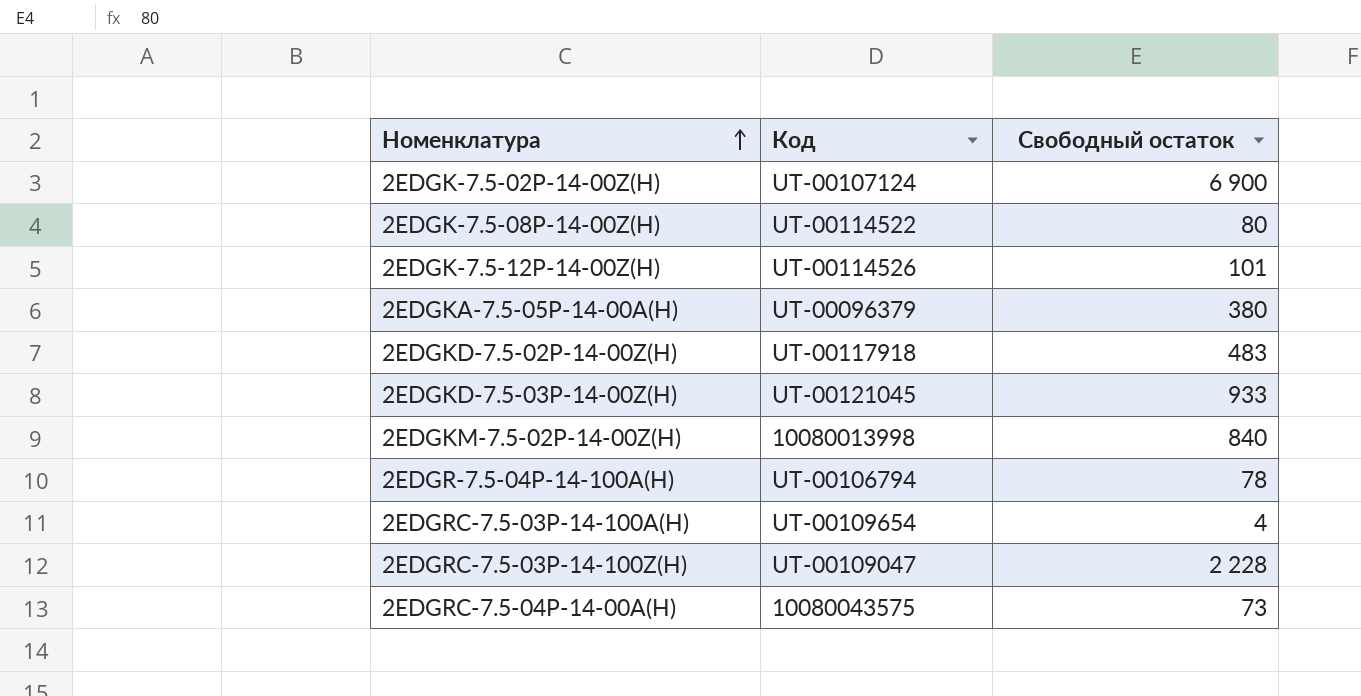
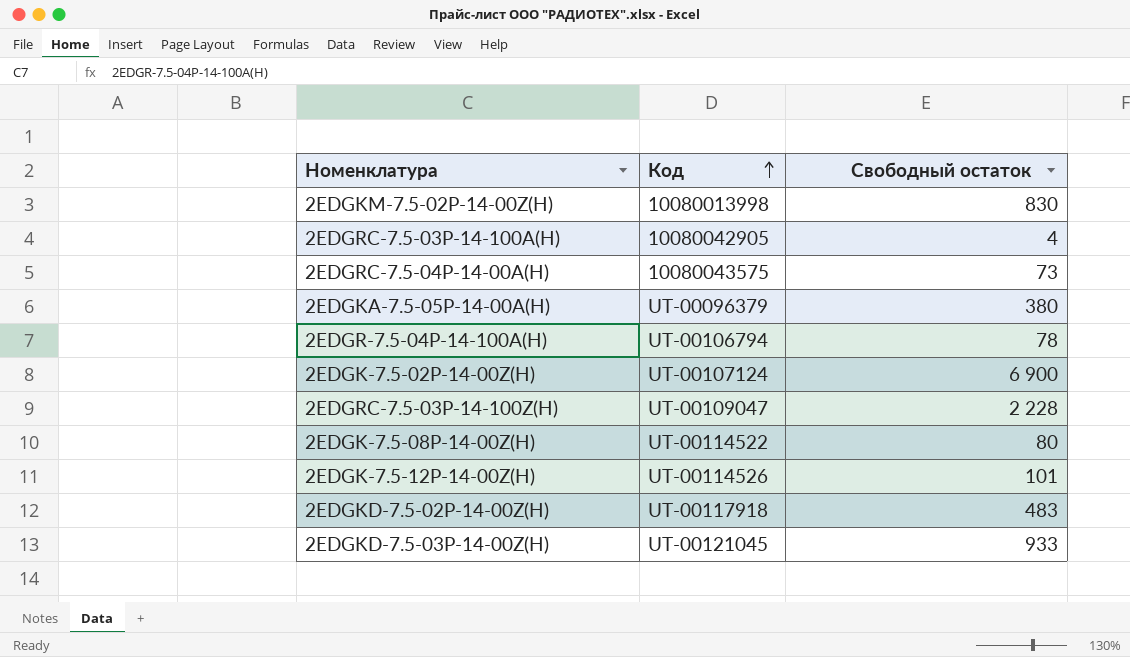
row order: Номенклатура ascending -> Код ascending
2EDGKM-7.5-02P-14-00Z(H) | Свободный остаток: 840 -> 830
2EDGRC-7.5-03P-14-100A(H) | Код: UT-00109654 -> 10080042905

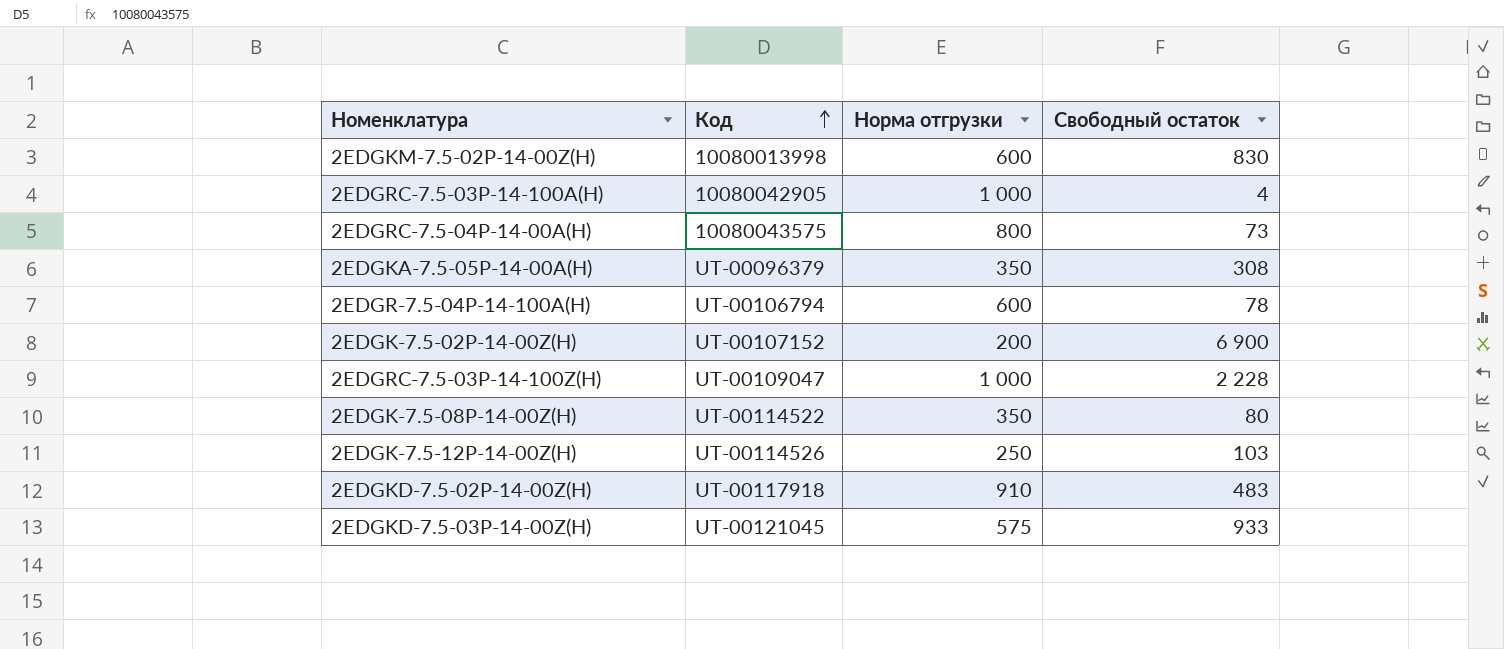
column Норма отгрузки | position: none -> 3
2EDGKA-7.5-05P-14-00A(H) | Свободный остаток: 380 -> 308
2EDGK-7.5-02P-14-00Z(H) | Код: UT-00107124 -> UT-00107152
2EDGK-7.5-12P-14-00Z(H) | Свободный остаток: 101 -> 103

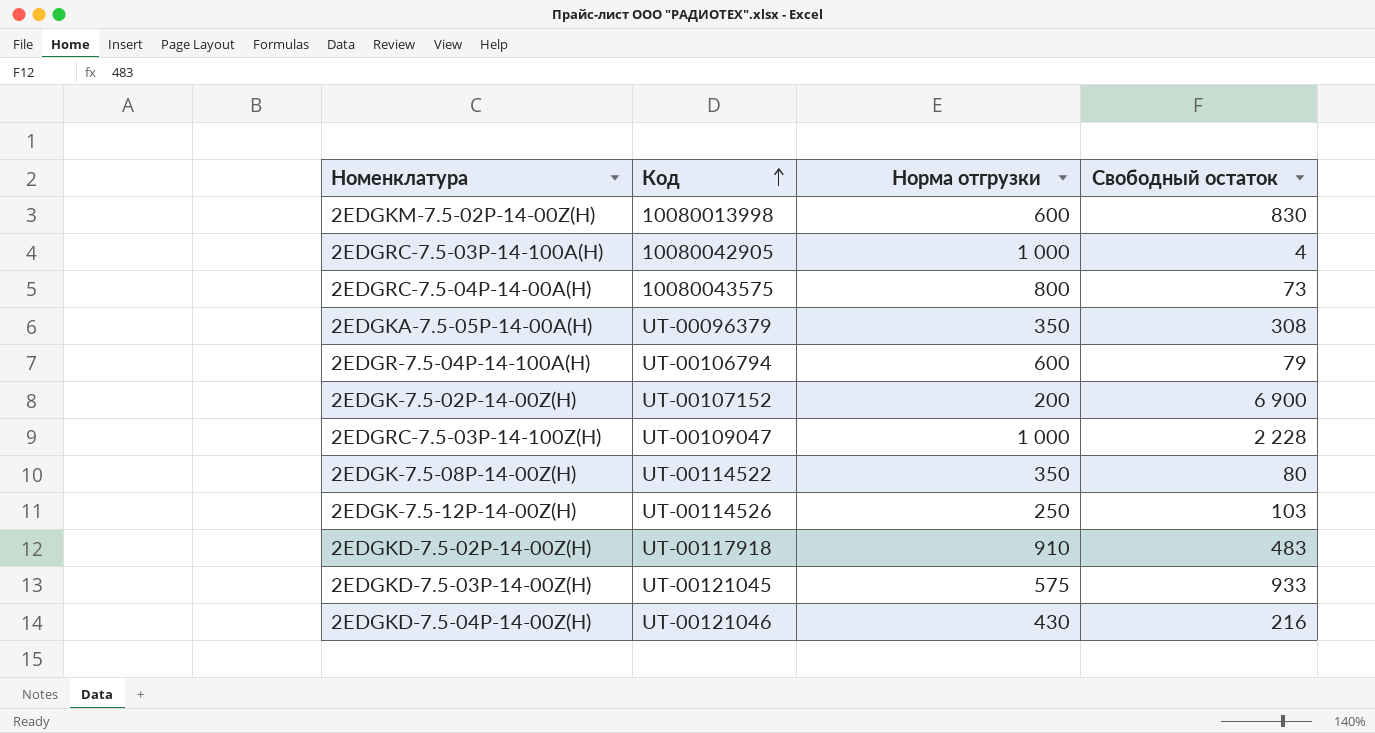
2EDGR-7.5-04P-14-100A(H) | Свободный остаток: 78 -> 79
row 2EDGKD-7.5-04P-14-00Z(H): none -> UT-00121046 | 430 | 216

